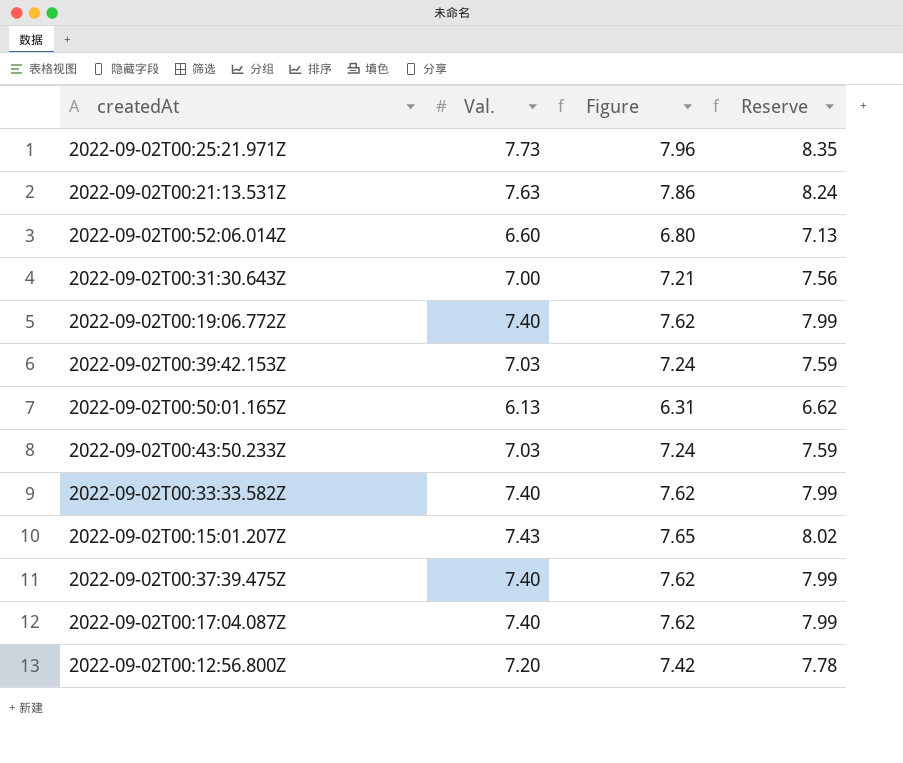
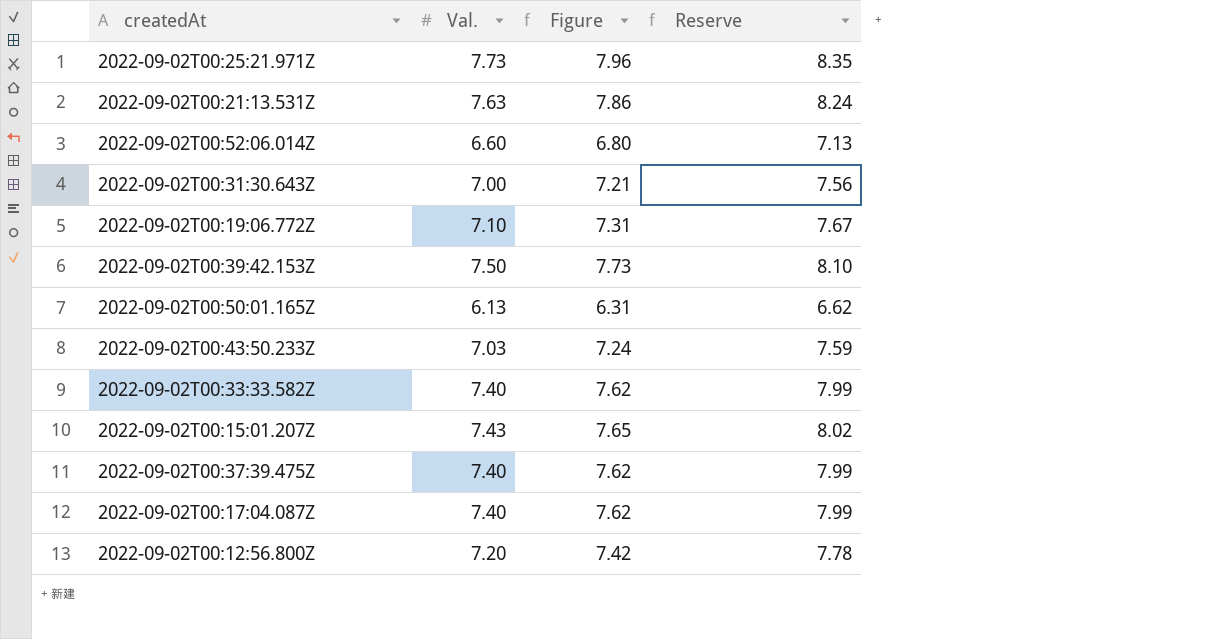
2022-09-02T00:19:06.772Z | Val.: 7.40 -> 7.10
2022-09-02T00:19:06.772Z | Figure: 7.62 -> 7.31
2022-09-02T00:19:06.772Z | Reserve: 7.99 -> 7.67
2022-09-02T00:39:42.153Z | Val.: 7.03 -> 7.50
2022-09-02T00:39:42.153Z | Figure: 7.24 -> 7.73
2022-09-02T00:39:42.153Z | Reserve: 7.59 -> 8.10

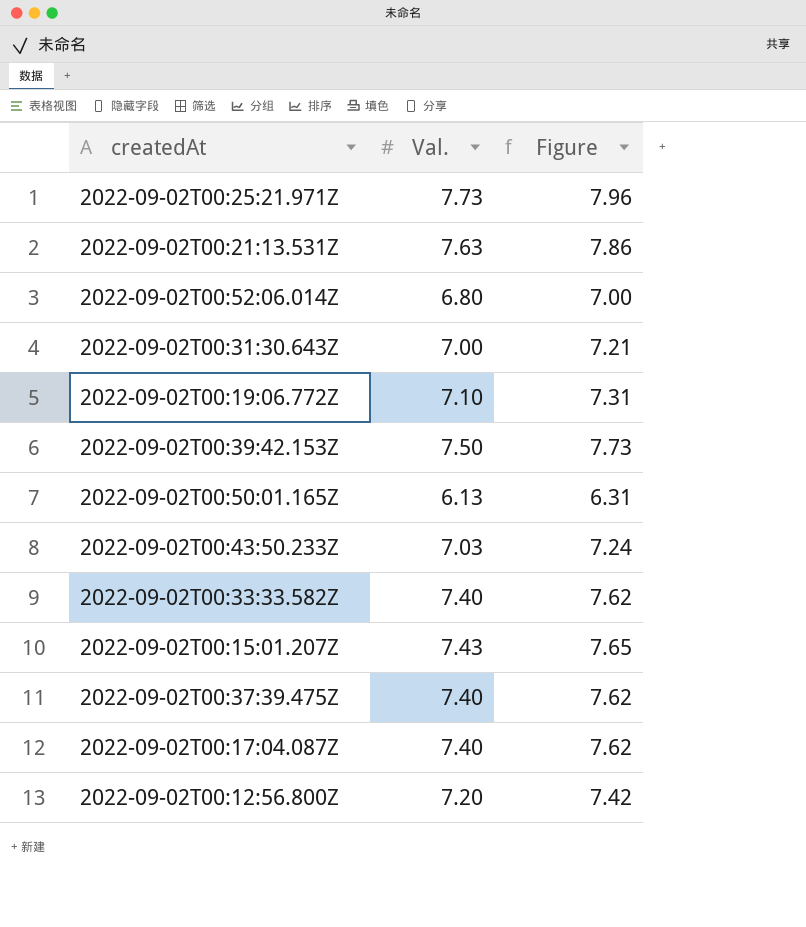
column Reserve | formula: [Val.] * 1.08 -> none
2022-09-02T00:52:06.014Z | Val.: 6.60 -> 6.80
2022-09-02T00:52:06.014Z | Figure: 6.80 -> 7.00

